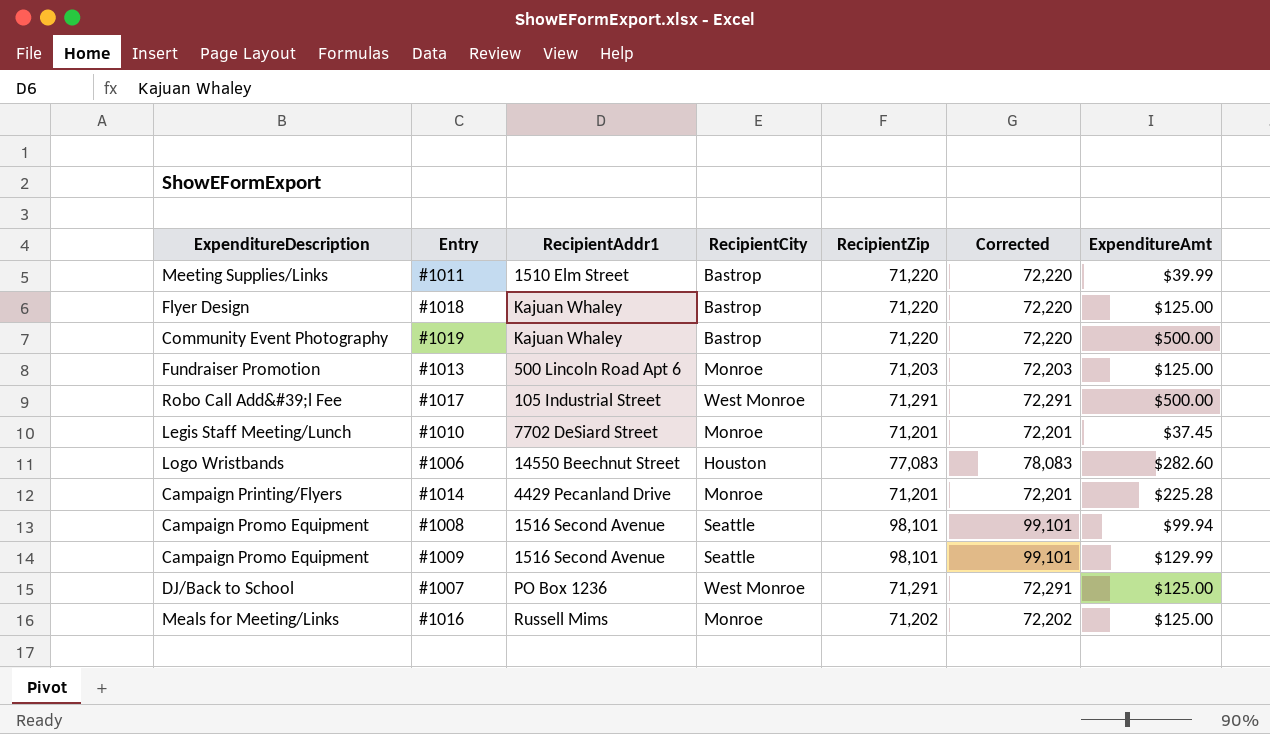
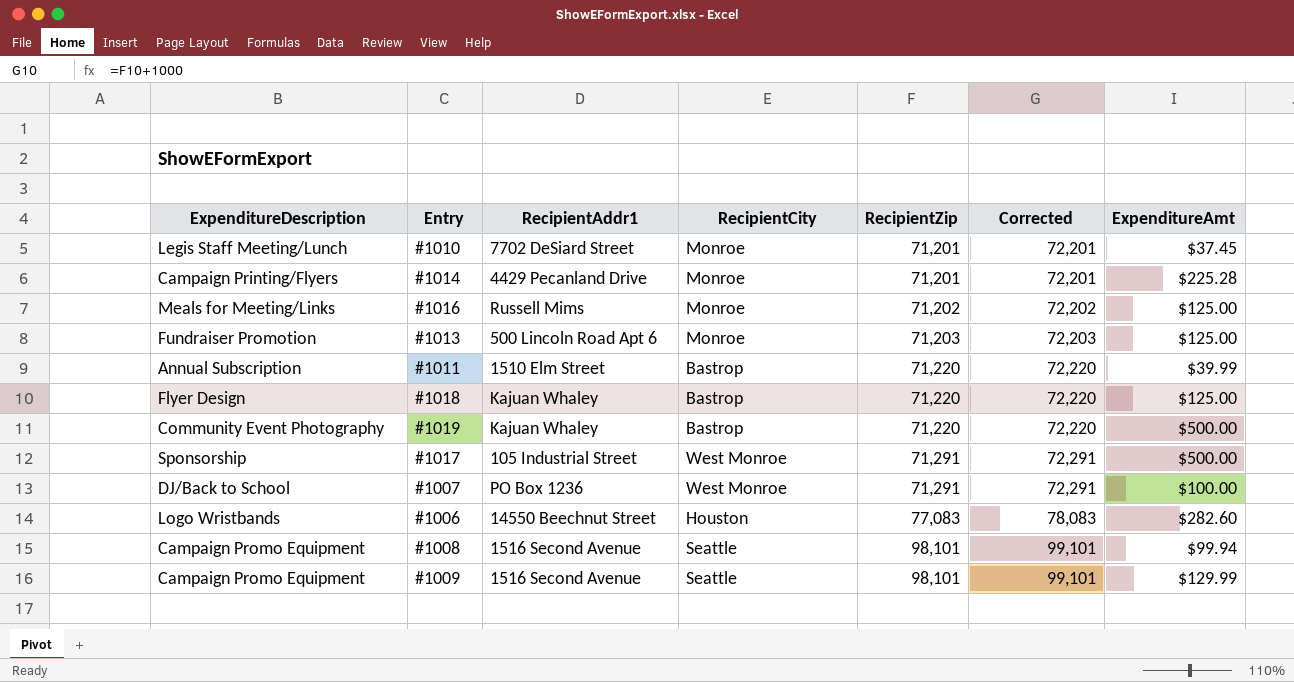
row order: none -> RecipientZip ascending
#1011 | ExpenditureDescription: Meeting Supplies/Links -> Annual Subscription
#1017 | ExpenditureDescription: Robo Call Add&#39;l Fee -> Sponsorship
#1007 | ExpenditureAmt: $125.00 -> $100.00

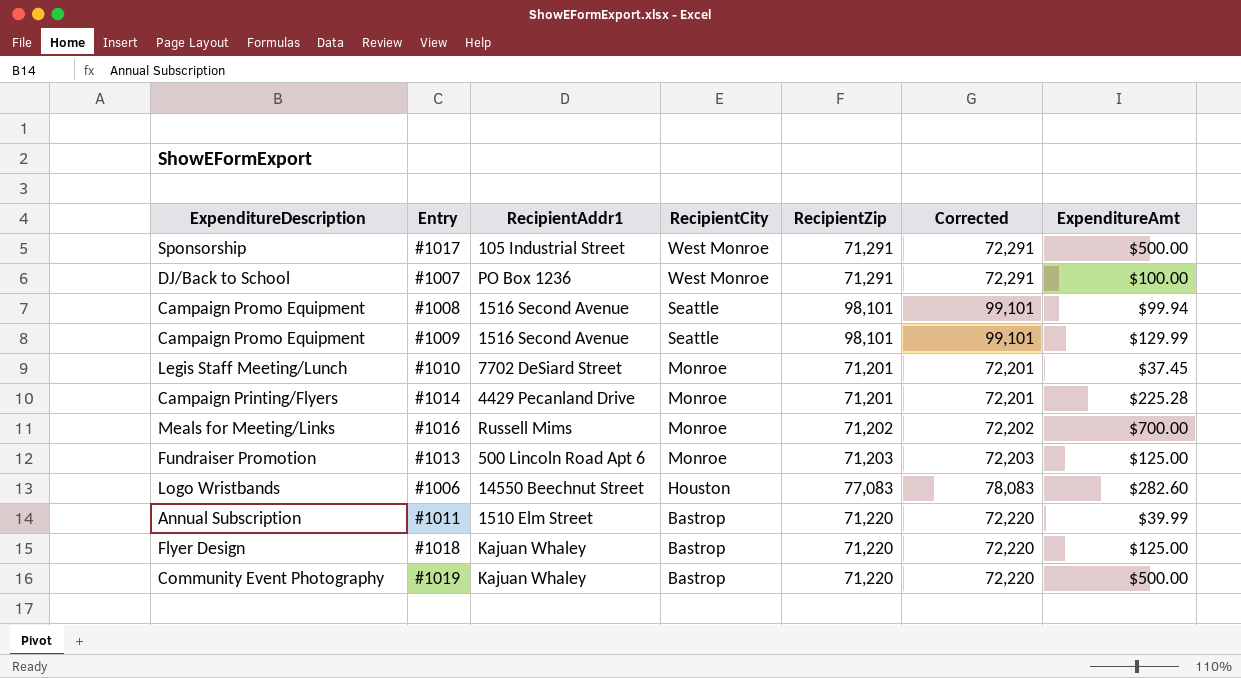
row order: RecipientZip ascending -> RecipientCity descending
#1016 | ExpenditureAmt: $125.00 -> $700.00

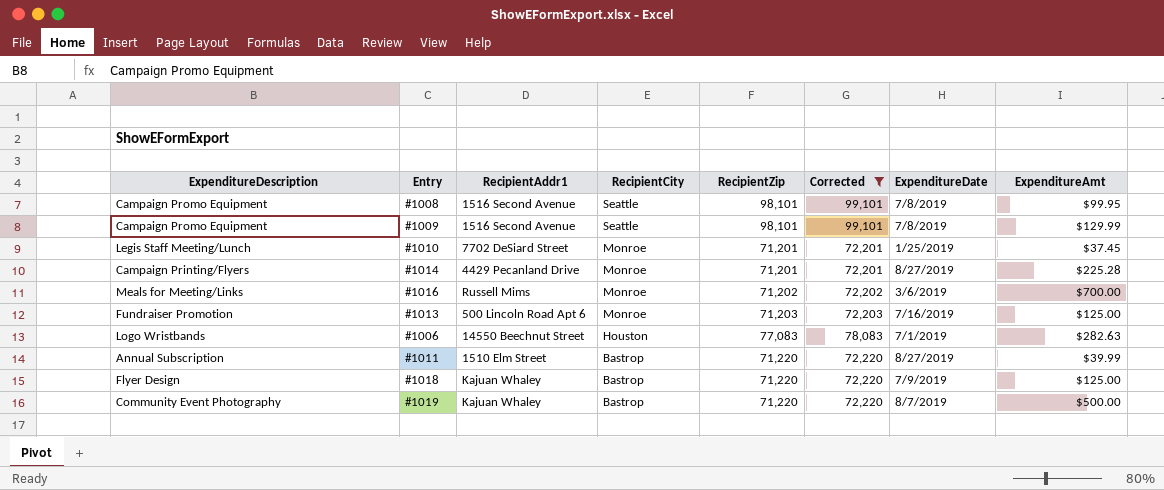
filter: none -> Corrected != 72,291
column ExpenditureDate | position: none -> 7
#1008 | ExpenditureAmt: $99.94 -> $99.95
#1006 | ExpenditureAmt: $282.60 -> $282.63

